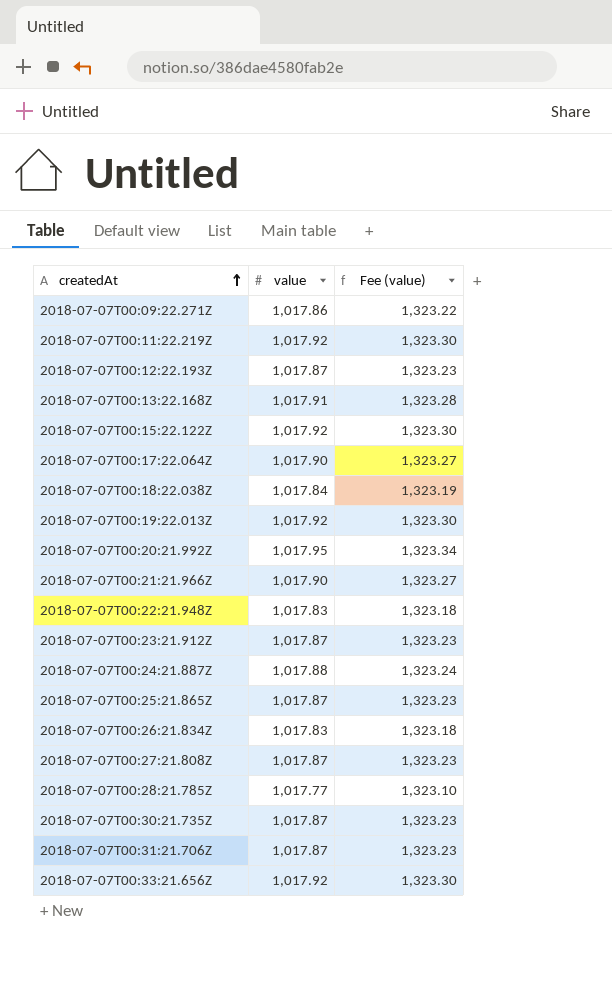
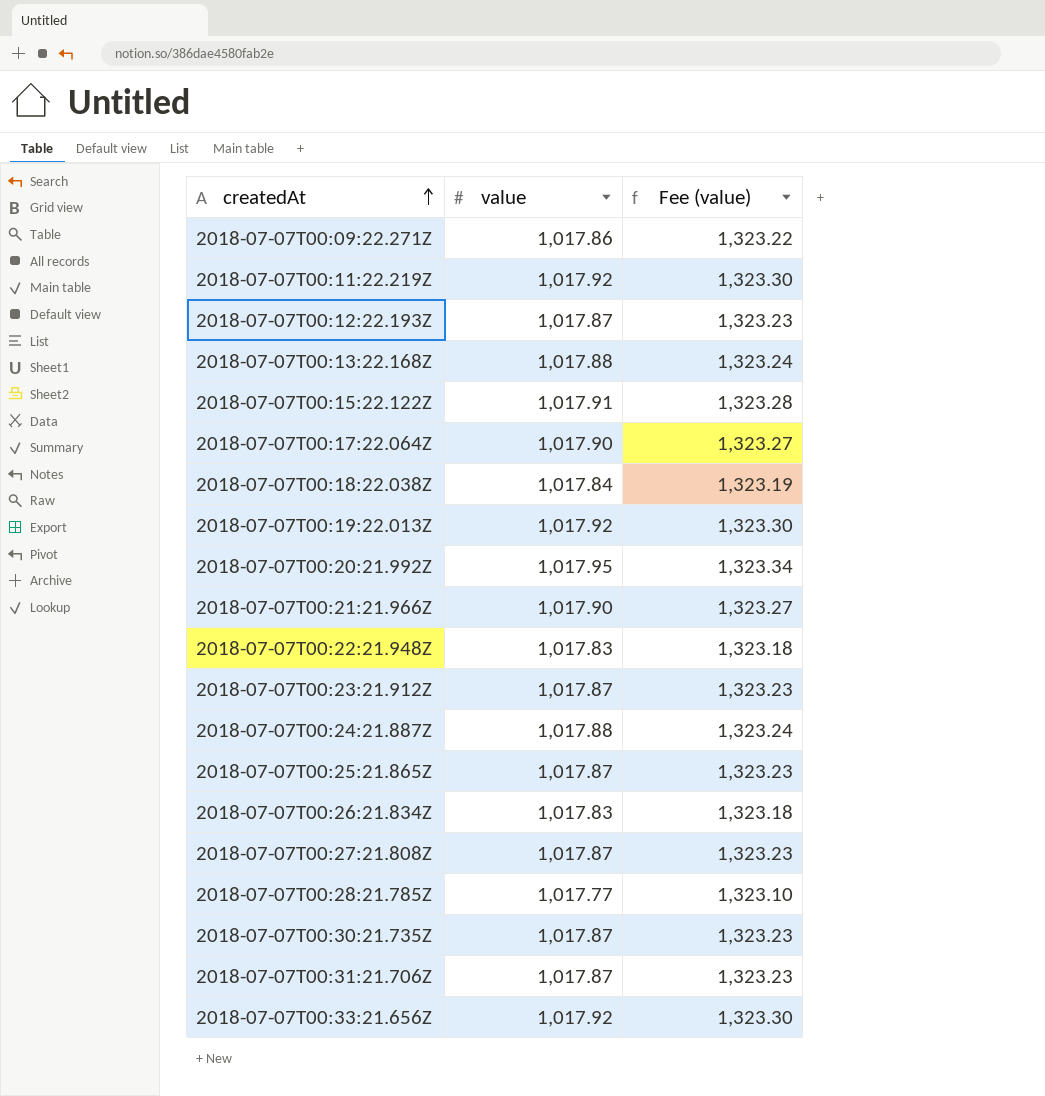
2018-07-07T00:13:22.168Z | value: 1,017.91 -> 1,017.88
2018-07-07T00:13:22.168Z | Fee (value): 1,323.28 -> 1,323.24
2018-07-07T00:15:22.122Z | value: 1,017.92 -> 1,017.91
2018-07-07T00:15:22.122Z | Fee (value): 1,323.30 -> 1,323.28

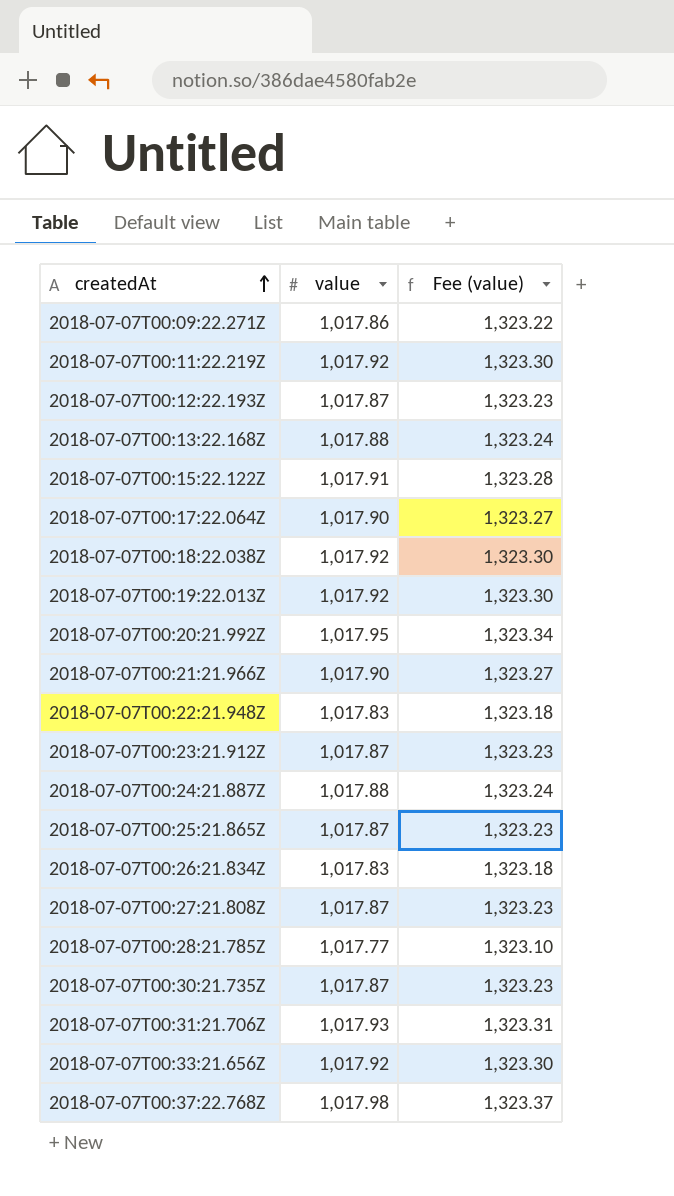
2018-07-07T00:18:22.038Z | value: 1,017.84 -> 1,017.92
2018-07-07T00:18:22.038Z | Fee (value): 1,323.19 -> 1,323.30
2018-07-07T00:31:21.706Z | value: 1,017.87 -> 1,017.93
2018-07-07T00:31:21.706Z | Fee (value): 1,323.23 -> 1,323.31
row 2018-07-07T00:37:22.768Z: none -> 1,017.98 | 1,323.37

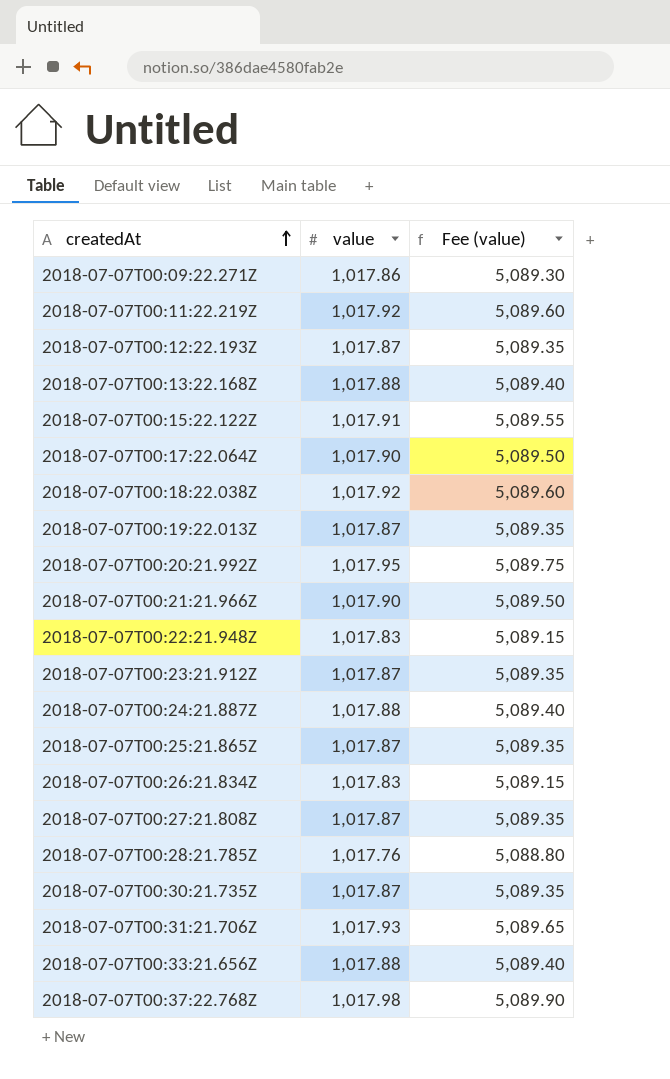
column Fee (value) | formula: [value] * 1.3 -> [value] * 5
2018-07-07T00:19:22.013Z | value: 1,017.92 -> 1,017.87
2018-07-07T00:28:21.785Z | value: 1,017.77 -> 1,017.76
2018-07-07T00:33:21.656Z | value: 1,017.92 -> 1,017.88

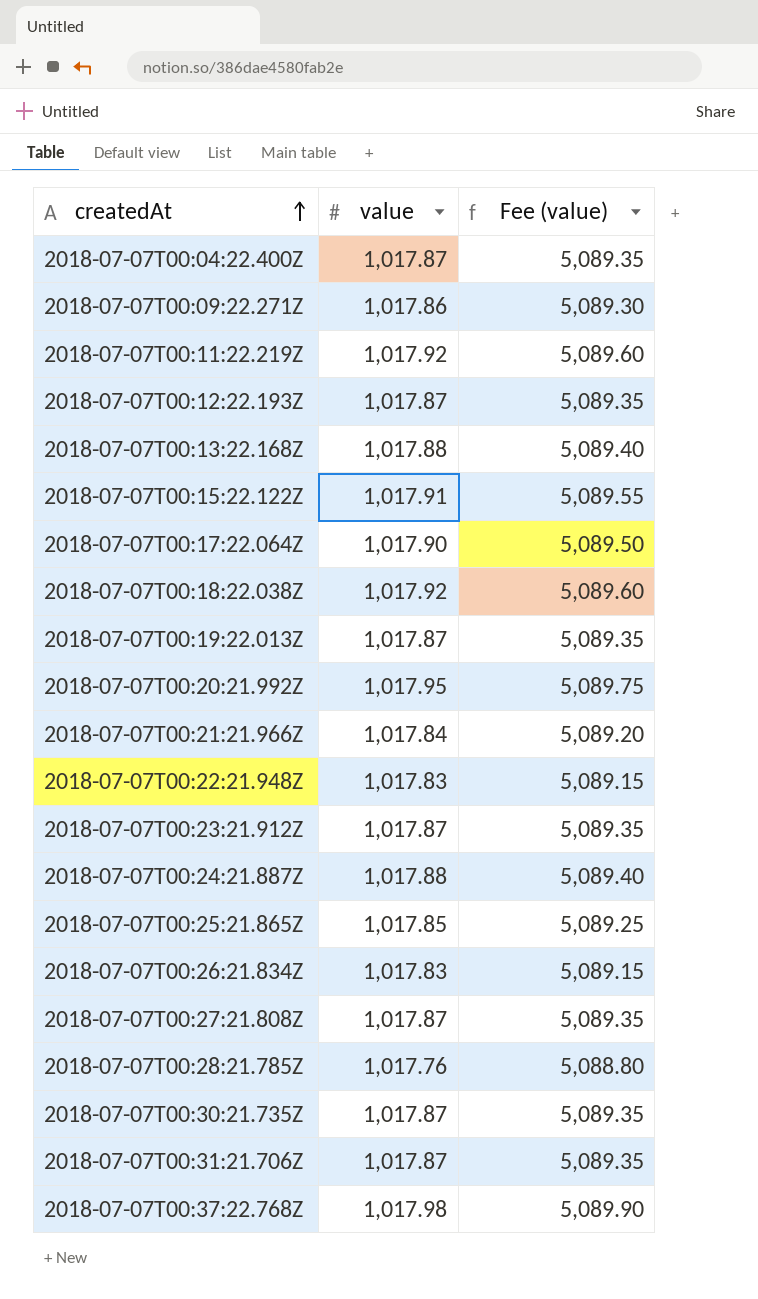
row 2018-07-07T00:33:21.656Z: 1,017.88 | 5,089.40 -> none
row 2018-07-07T00:04:22.400Z: none -> 1,017.87 | 5,089.35
2018-07-07T00:21:21.966Z | value: 1,017.90 -> 1,017.84
2018-07-07T00:21:21.966Z | Fee (value): 5,089.50 -> 5,089.20
2018-07-07T00:25:21.865Z | value: 1,017.87 -> 1,017.85
2018-07-07T00:25:21.865Z | Fee (value): 5,089.35 -> 5,089.25
2018-07-07T00:31:21.706Z | value: 1,017.93 -> 1,017.87
2018-07-07T00:31:21.706Z | Fee (value): 5,089.65 -> 5,089.35

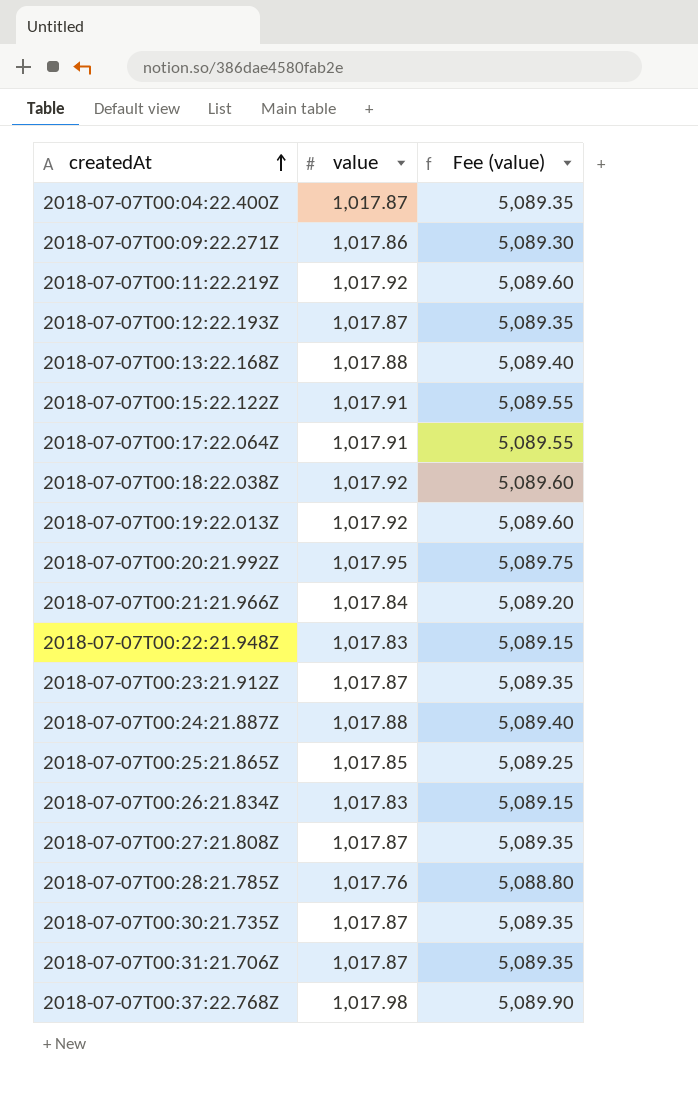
2018-07-07T00:17:22.064Z | value: 1,017.90 -> 1,017.91
2018-07-07T00:17:22.064Z | Fee (value): 5,089.50 -> 5,089.55
2018-07-07T00:19:22.013Z | value: 1,017.87 -> 1,017.92
2018-07-07T00:19:22.013Z | Fee (value): 5,089.35 -> 5,089.60

